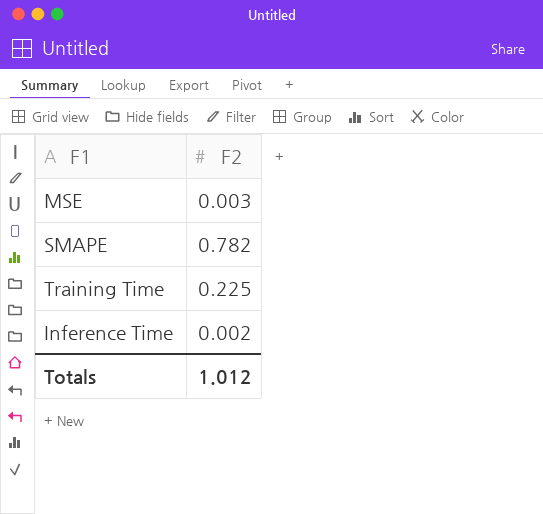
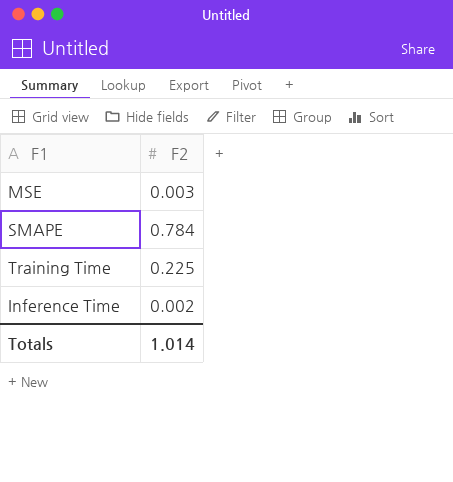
SMAPE | F2: 0.782 -> 0.784
Totals | F2: 1.012 -> 1.014

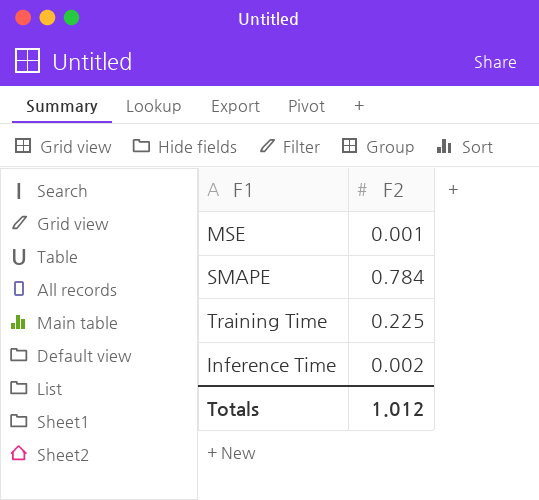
MSE | F2: 0.003 -> 0.001
Totals | F2: 1.014 -> 1.012

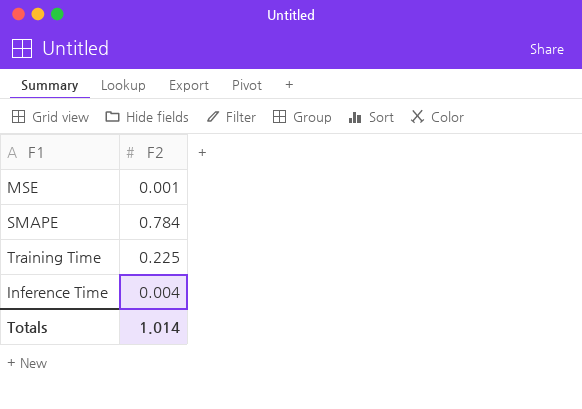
Inference Time | F2: 0.002 -> 0.004
Totals | F2: 1.012 -> 1.014

